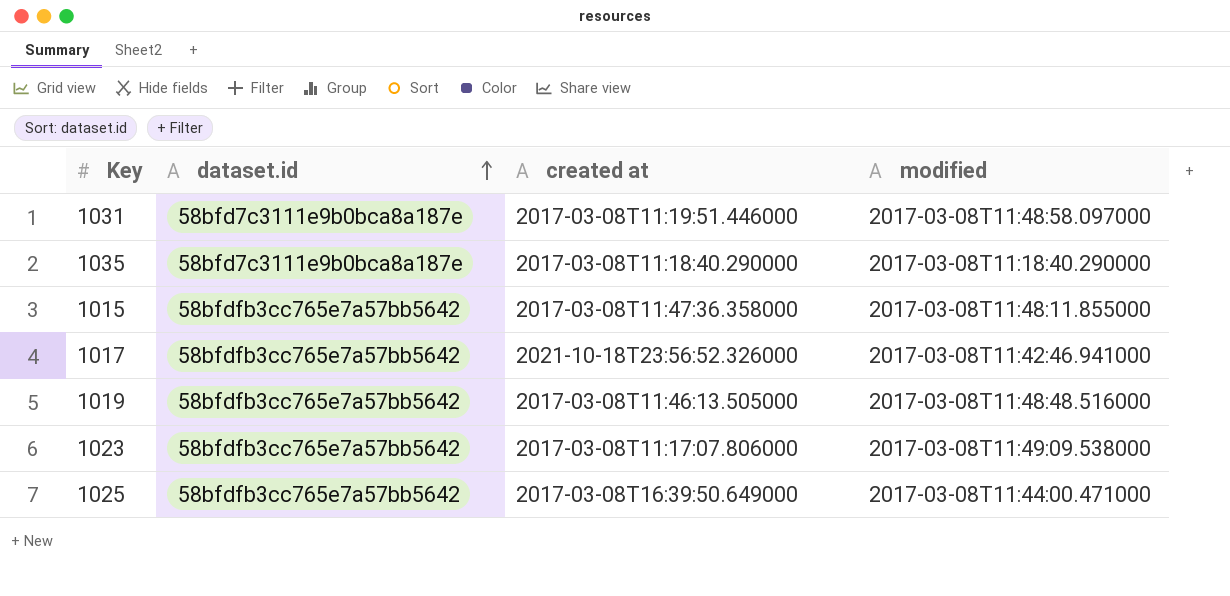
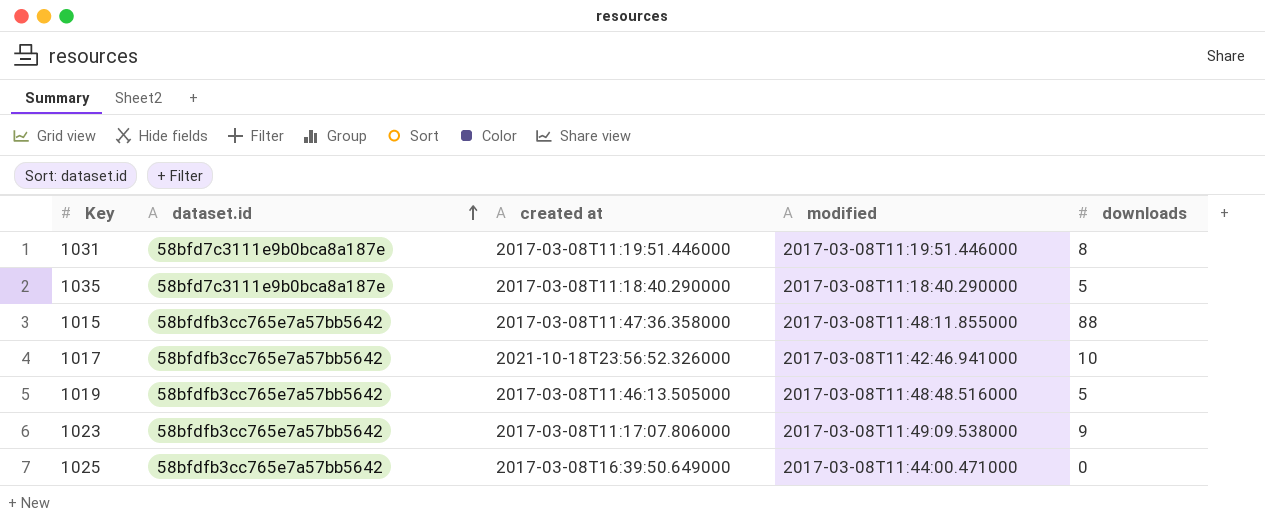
column downloads | position: none -> 5
1031 | modified: 2017-03-08T11:48:58.097000 -> 2017-03-08T11:19:51.446000

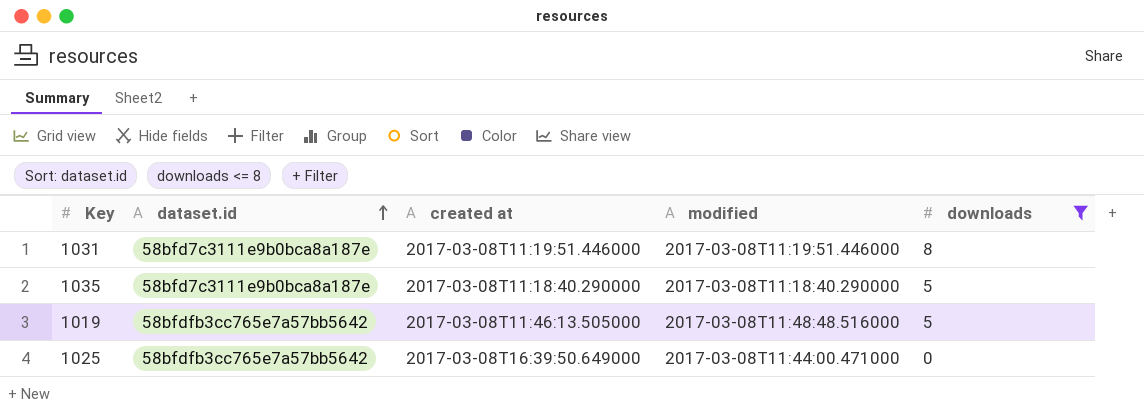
filter: none -> downloads <= 8

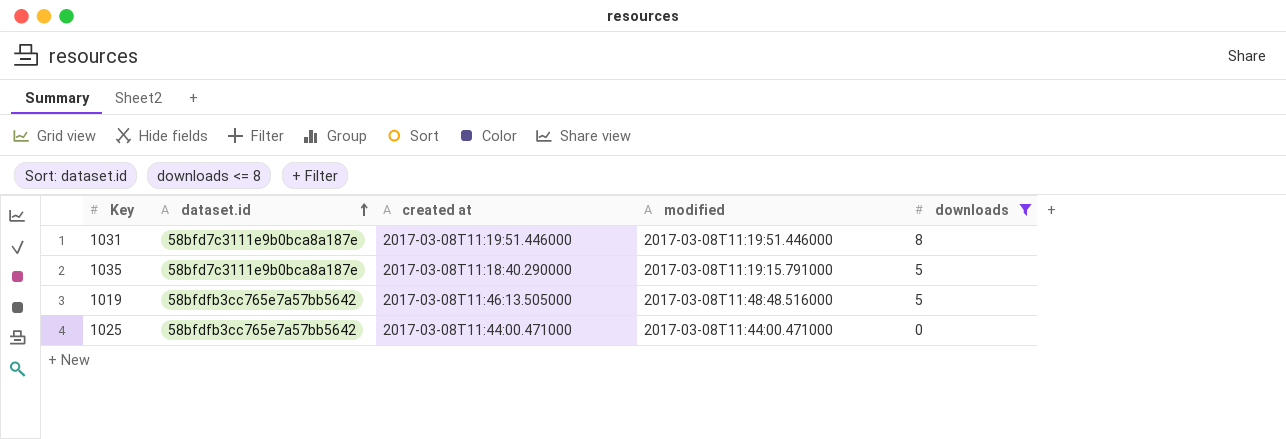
1035 | modified: 2017-03-08T11:18:40.290000 -> 2017-03-08T11:19:15.791000
1025 | created at: 2017-03-08T16:39:50.649000 -> 2017-03-08T11:44:00.471000

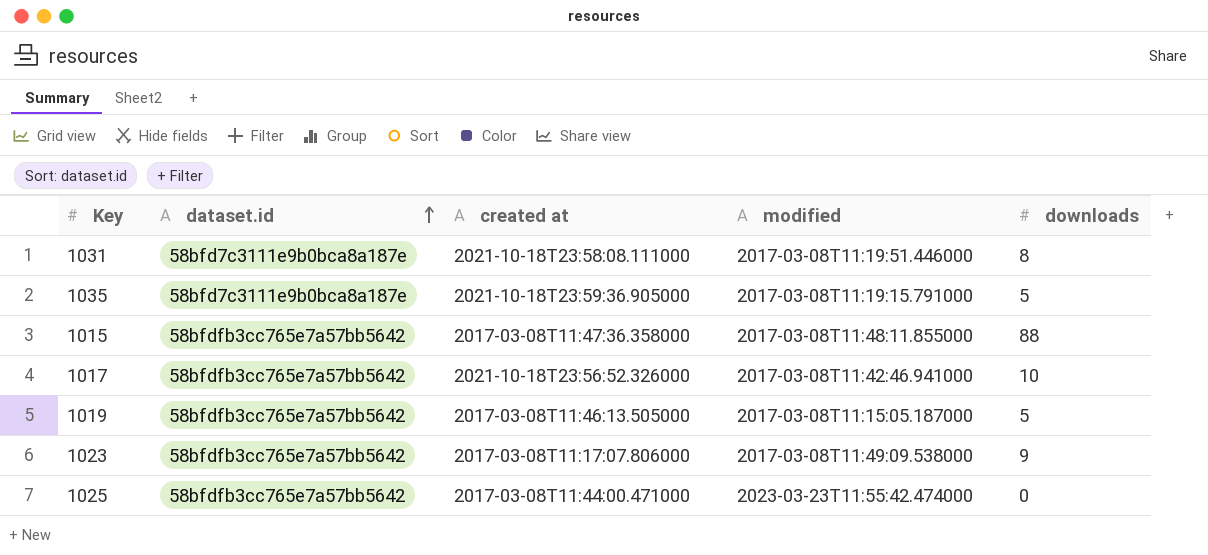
filter: downloads <= 8 -> none
1031 | created at: 2017-03-08T11:19:51.446000 -> 2021-10-18T23:58:08.111000
1035 | created at: 2017-03-08T11:18:40.290000 -> 2021-10-18T23:59:36.905000
1019 | modified: 2017-03-08T11:48:48.516000 -> 2017-03-08T11:15:05.187000
1025 | modified: 2017-03-08T11:44:00.471000 -> 2023-03-23T11:55:42.474000

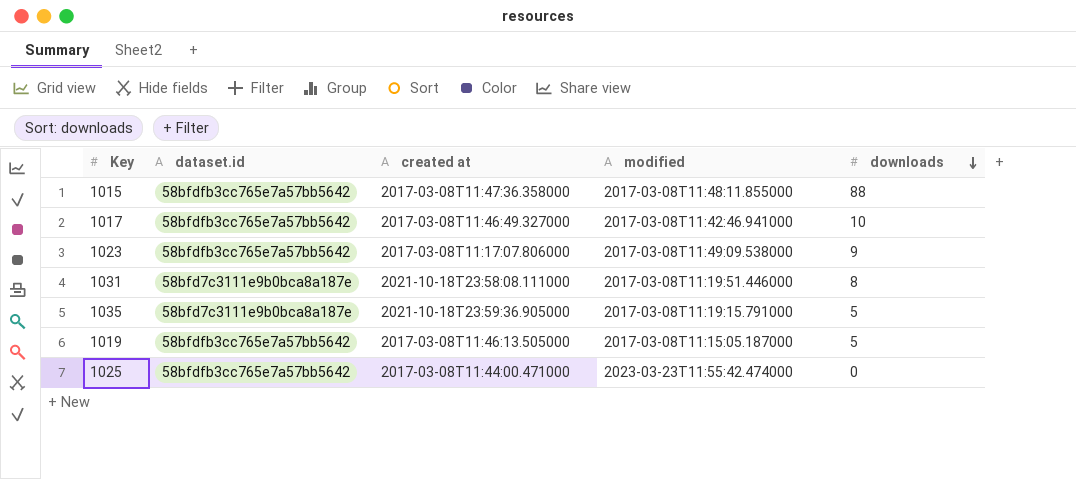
row order: dataset.id ascending -> downloads descending
1017 | created at: 2021-10-18T23:56:52.326000 -> 2017-03-08T11:46:49.327000

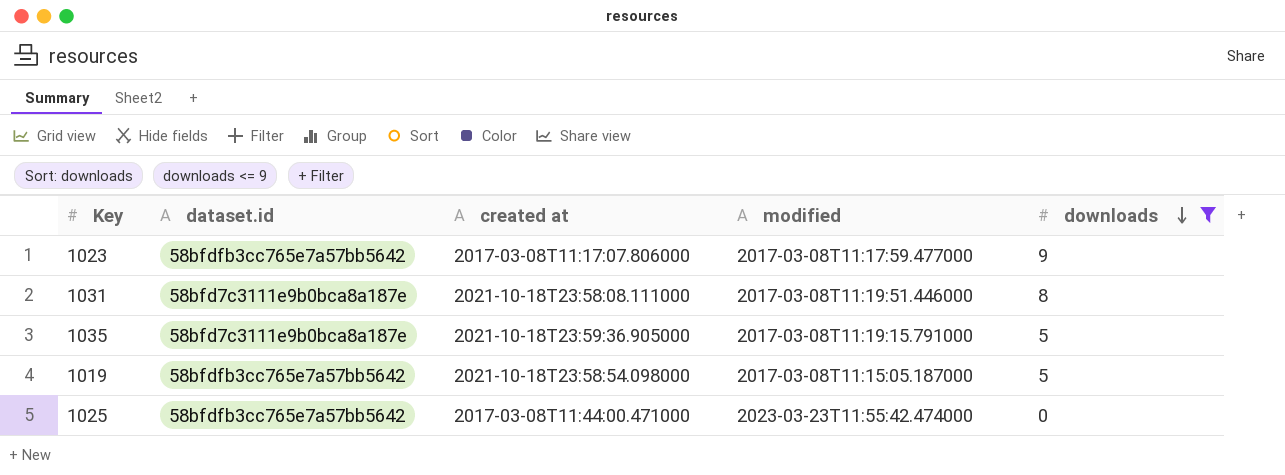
filter: none -> downloads <= 9
1023 | modified: 2017-03-08T11:49:09.538000 -> 2017-03-08T11:17:59.477000
1019 | created at: 2017-03-08T11:46:13.505000 -> 2021-10-18T23:58:54.098000

